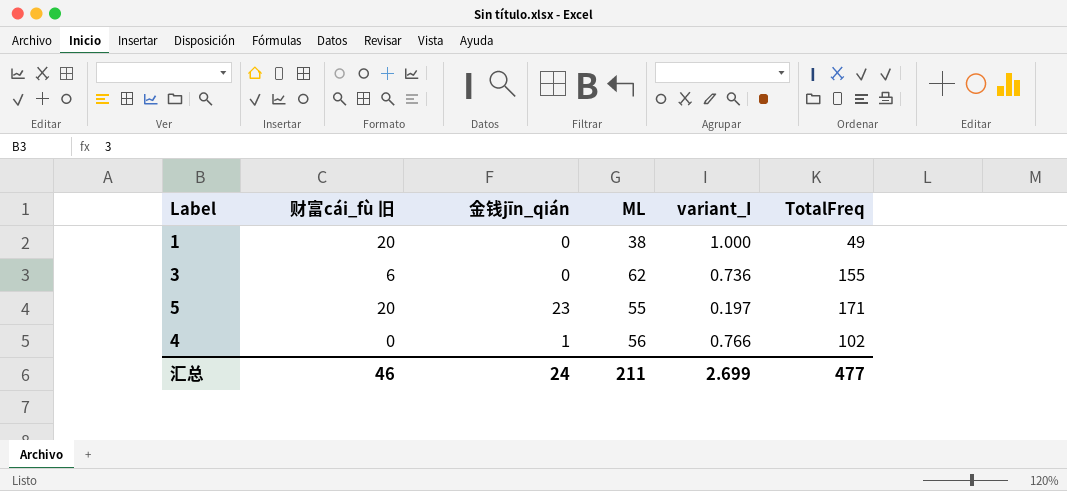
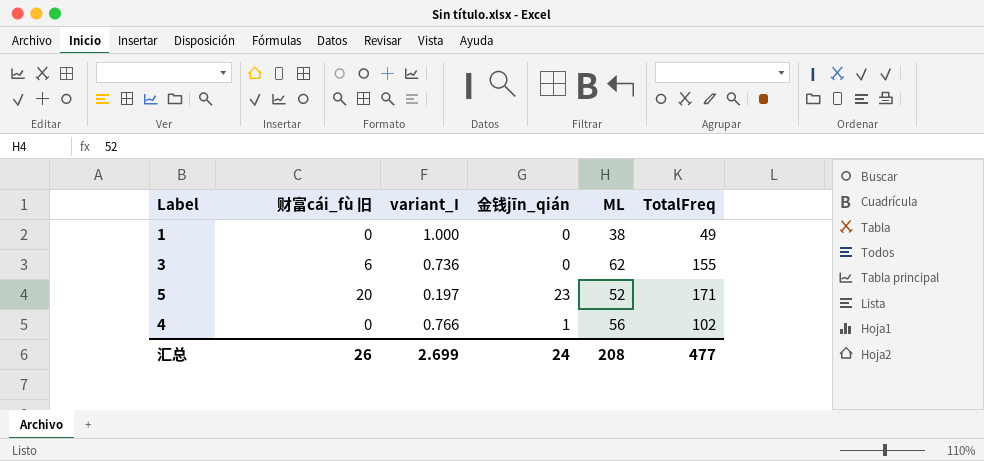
column variant_I | position: 5 -> 3
1 | 财富cái_fù 旧: 20 -> 0
5 | ML: 55 -> 52
汇总 | 财富cái_fù 旧: 46 -> 26
汇总 | ML: 211 -> 208

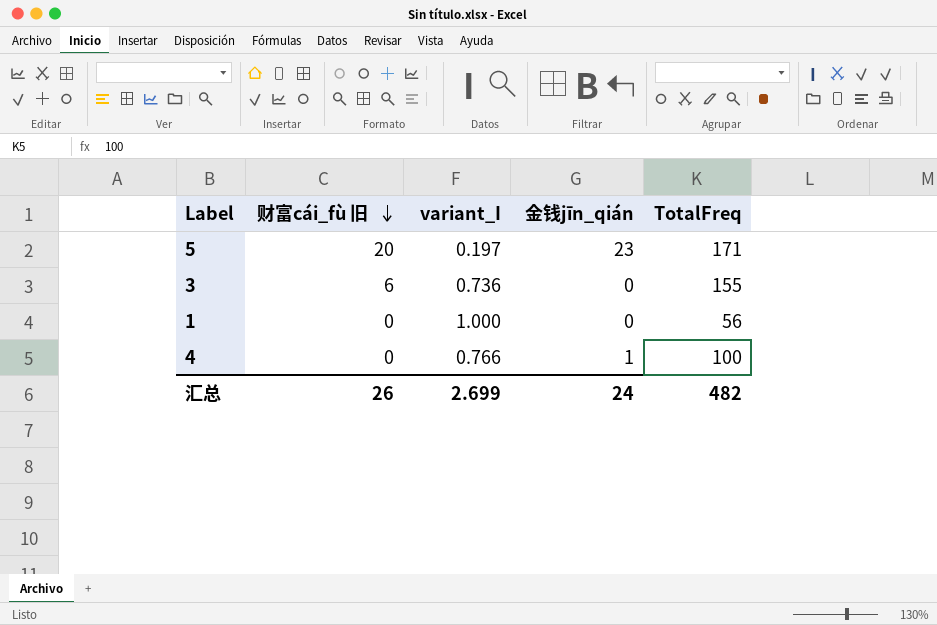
row order: none -> 财富cái_fù 旧 descending
column ML | position: 5 -> none
1 | TotalFreq: 49 -> 56
4 | TotalFreq: 102 -> 100
汇总 | TotalFreq: 477 -> 482

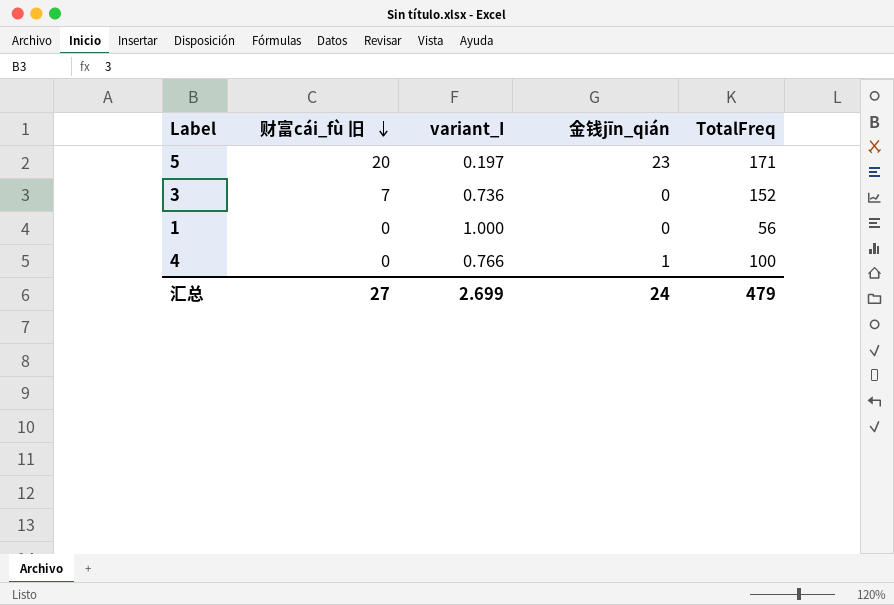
3 | 财富cái_fù 旧: 6 -> 7
3 | TotalFreq: 155 -> 152
汇总 | 财富cái_fù 旧: 26 -> 27
汇总 | TotalFreq: 482 -> 479

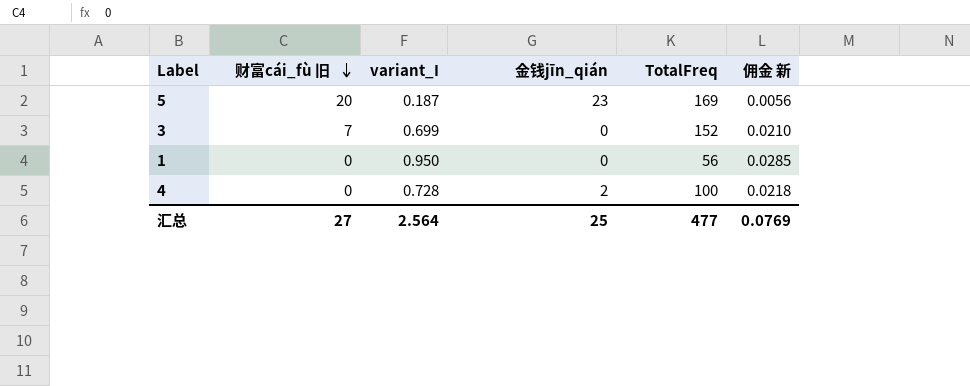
column 佣金 新 | formula: none -> [variant_I] * 0.03
5 | variant_I: 0.197 -> 0.187
5 | TotalFreq: 171 -> 169
3 | variant_I: 0.736 -> 0.699
1 | variant_I: 1.000 -> 0.950
4 | variant_I: 0.766 -> 0.728
4 | 金钱jīn_qián: 1 -> 2
汇总 | variant_I: 2.699 -> 2.564
汇总 | 金钱jīn_qián: 24 -> 25
汇总 | TotalFreq: 479 -> 477

